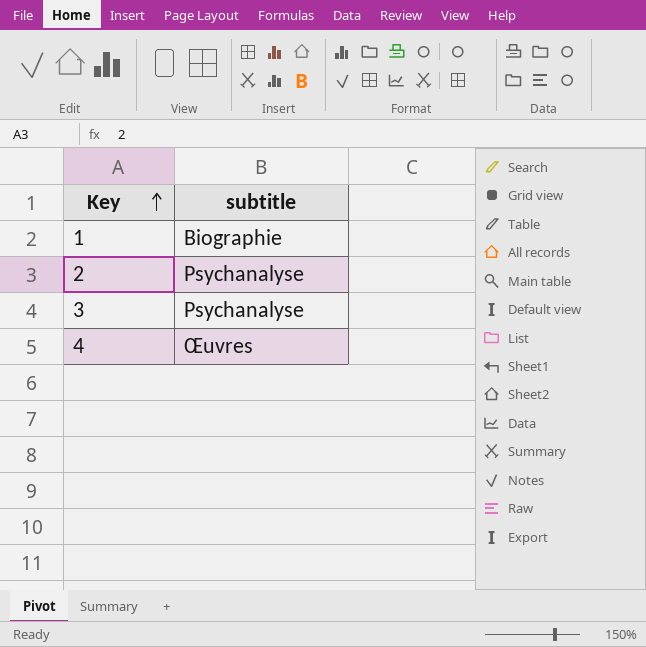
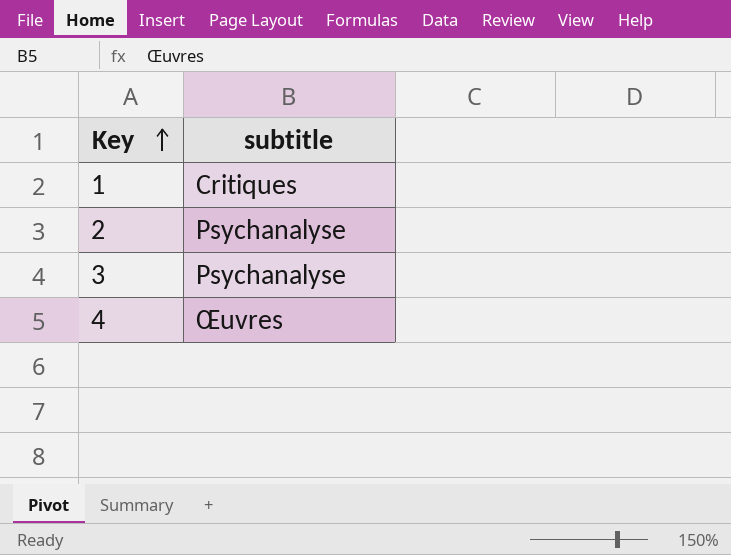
1 | subtitle: Biographie -> Critiques

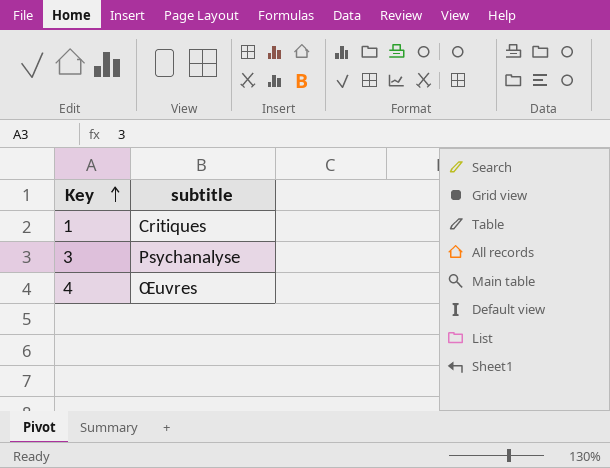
row 2: Psychanalyse -> none

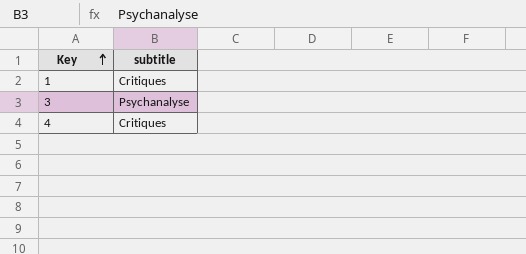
4 | subtitle: Œuvres -> Critiques

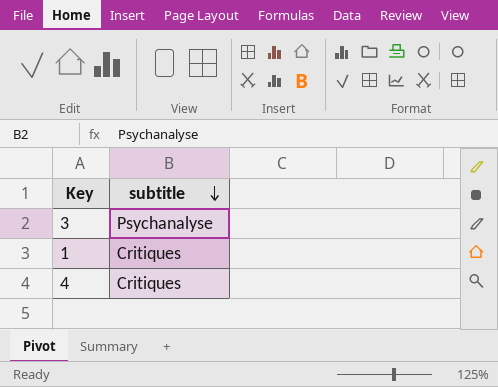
row order: Key ascending -> subtitle descending

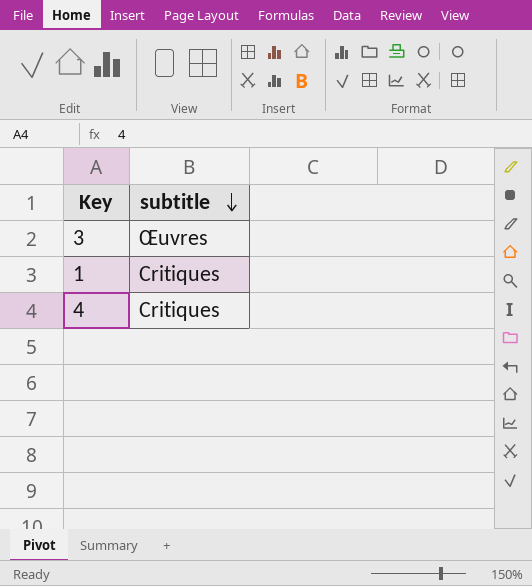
3 | subtitle: Psychanalyse -> Œuvres

